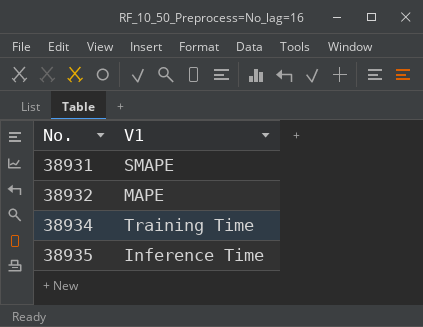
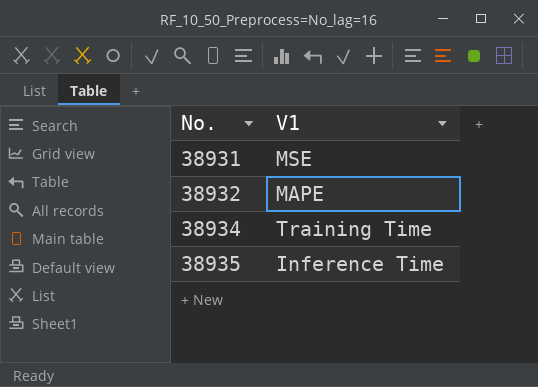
38931 | V1: SMAPE -> MSE

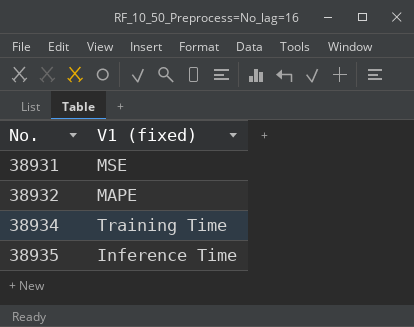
column name: V1 -> V1 (fixed)

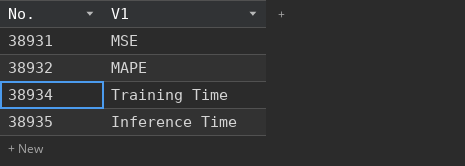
column name: V1 (fixed) -> V1

